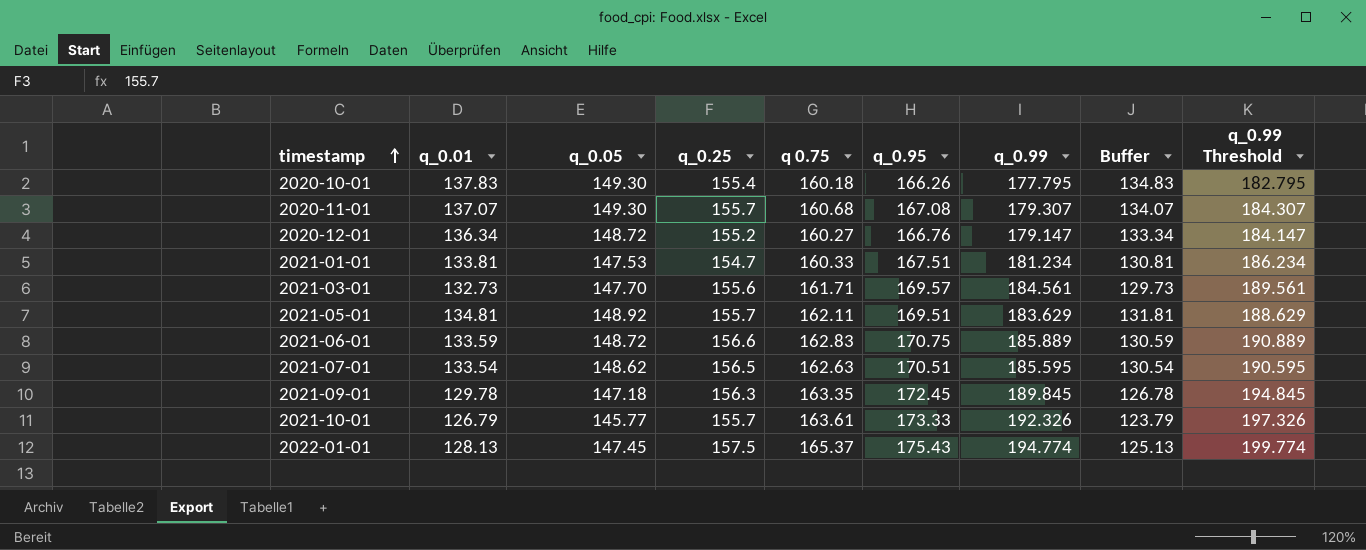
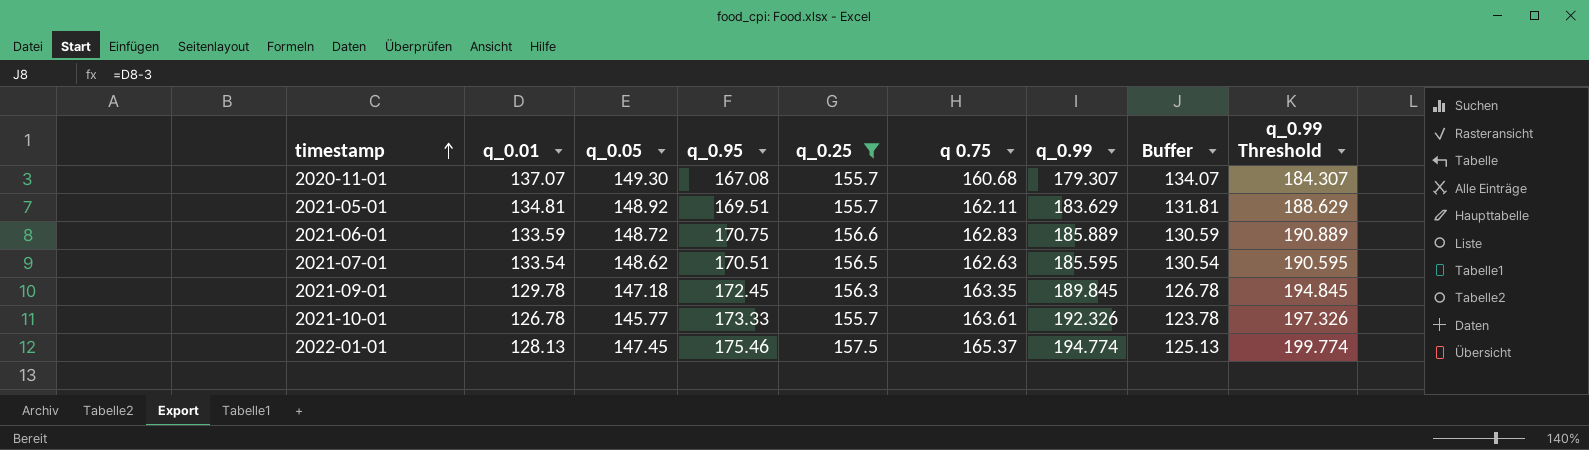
filter: none -> q_0.25 >= 155.7
column q_0.95 | position: 6 -> 4
2021-10-01 | q_0.01: 126.79 -> 126.78
2021-10-01 | Buffer: 123.79 -> 123.78
2022-01-01 | q_0.95: 175.43 -> 175.46

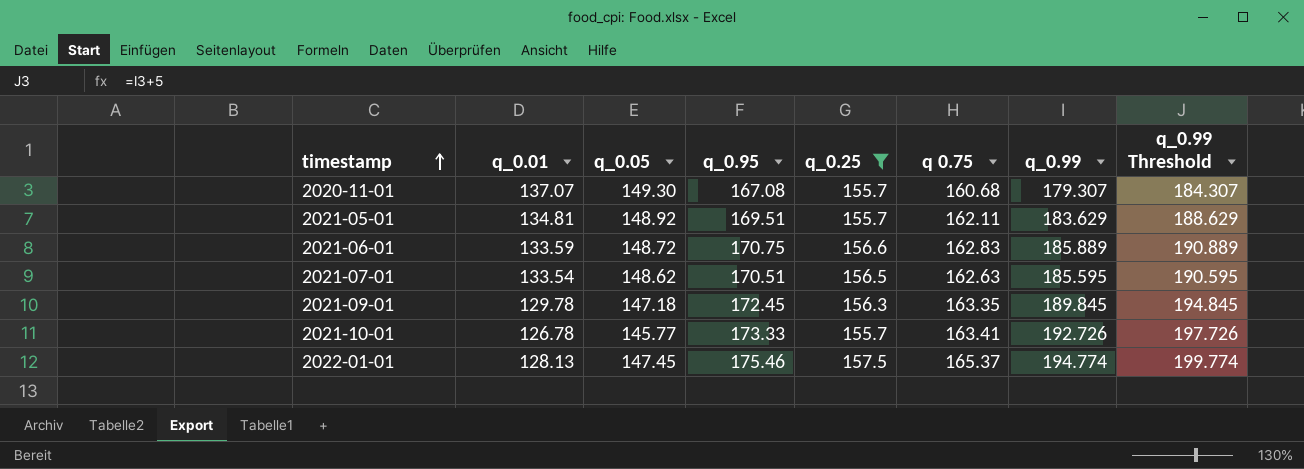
column Buffer | formula: [q_0.01] - 3 -> none
2021-10-01 | q 0.75: 163.61 -> 163.41
2021-10-01 | q_0.99: 192.326 -> 192.726
2021-10-01 | q_0.99 Threshold: 197.326 -> 197.726

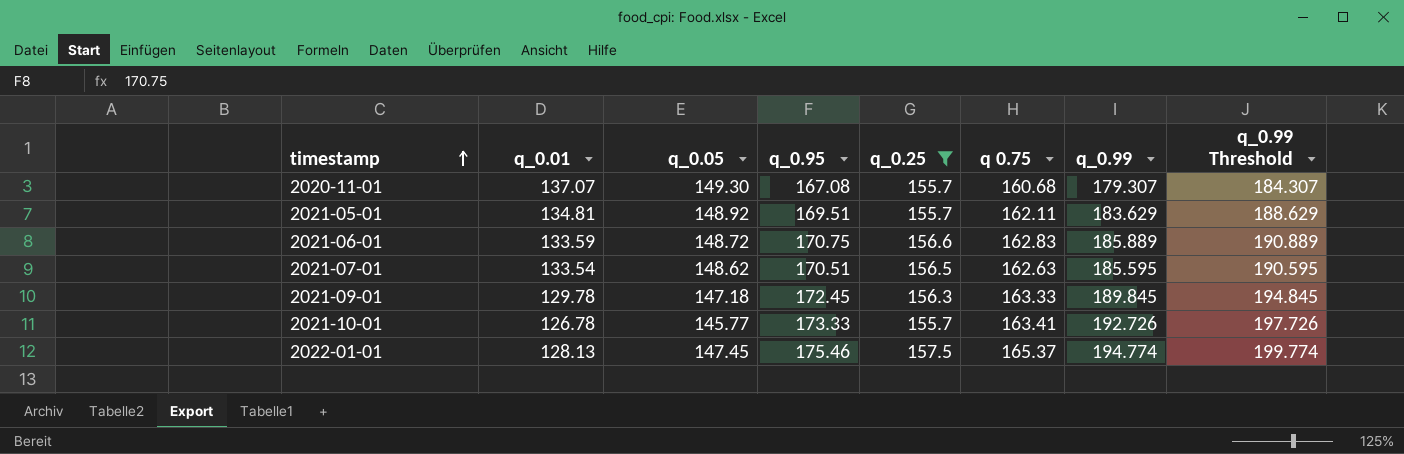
2021-09-01 | q 0.75: 163.35 -> 163.33

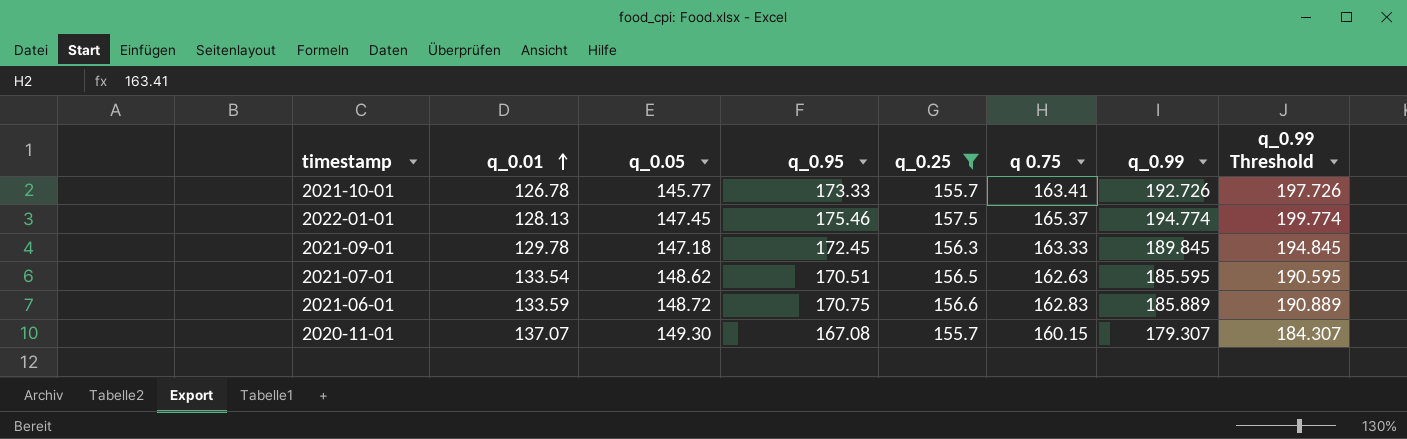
row order: timestamp ascending -> q_0.01 ascending
row 2021-05-01: 134.81 | 148.92 | 169.51 | 155.7 | 162.11 | 183.629 | 188.629 -> none
2020-11-01 | q 0.75: 160.68 -> 160.15

